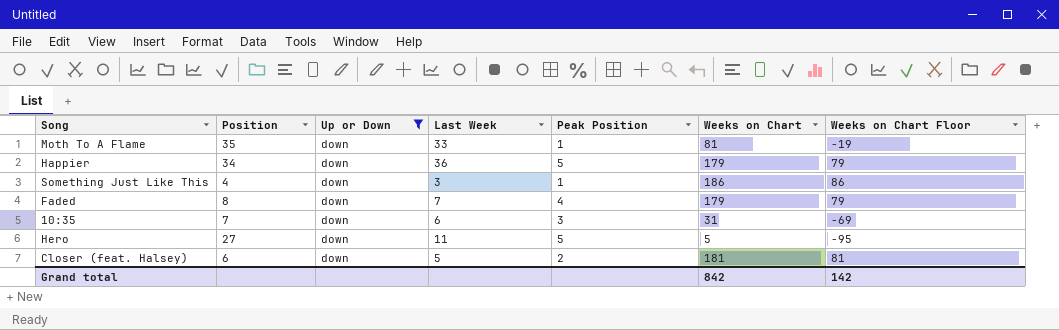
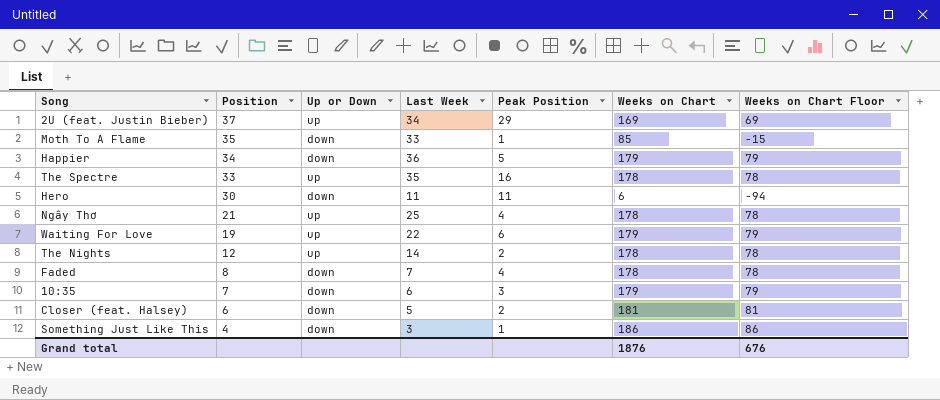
filter: Up or Down = down -> none
row order: none -> Position descending
Moth To A Flame | Weeks on Chart: 81 -> 85
Moth To A Flame | Weeks on Chart Floor: -19 -> -15
Hero | Position: 27 -> 30
Hero | Peak Position: 5 -> 11
Hero | Weeks on Chart: 5 -> 6
Hero | Weeks on Chart Floor: -95 -> -94
Faded | Weeks on Chart: 179 -> 178
Faded | Weeks on Chart Floor: 79 -> 78
10:35 | Weeks on Chart: 31 -> 179
10:35 | Weeks on Chart Floor: -69 -> 79
Grand total | Weeks on Chart: 842 -> 1876
Grand total | Weeks on Chart Floor: 142 -> 676

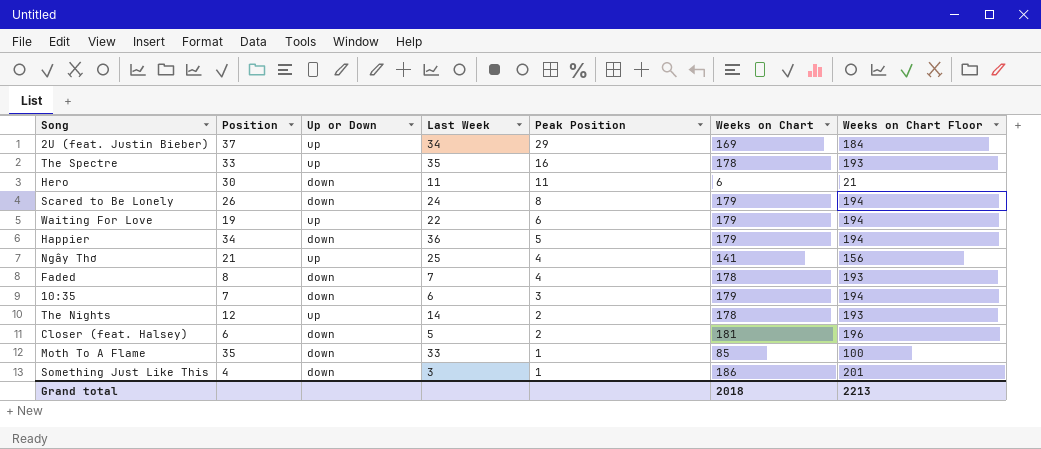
row order: Position descending -> Peak Position descending
column Weeks on Chart Floor | formula: [Weeks on Chart] - 100 -> [Weeks on Chart] + 15
row Scared to Be Lonely: none -> 26 | down | 24 | 8 | 179 | 194
Ngây Thơ | Weeks on Chart: 178 -> 141
Grand total | Weeks on Chart: 1876 -> 2018
Grand total | Weeks on Chart Floor: 676 -> 2213

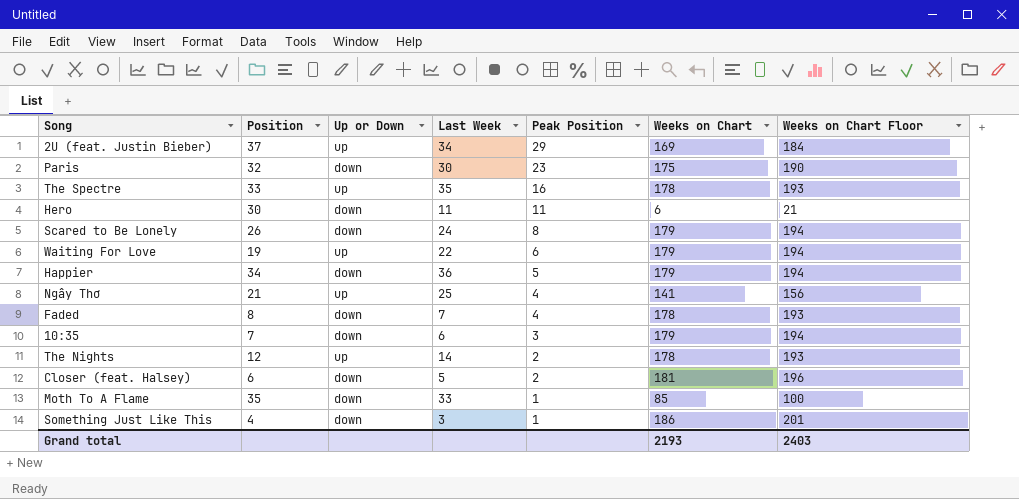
row Paris: none -> 32 | down | 30 | 23 | 175 | 190
Grand total | Weeks on Chart: 2018 -> 2193
Grand total | Weeks on Chart Floor: 2213 -> 2403

